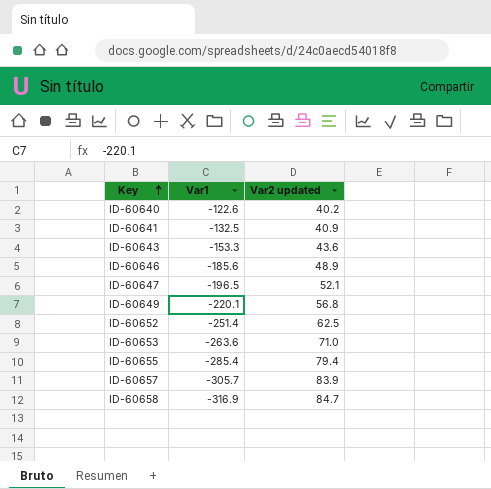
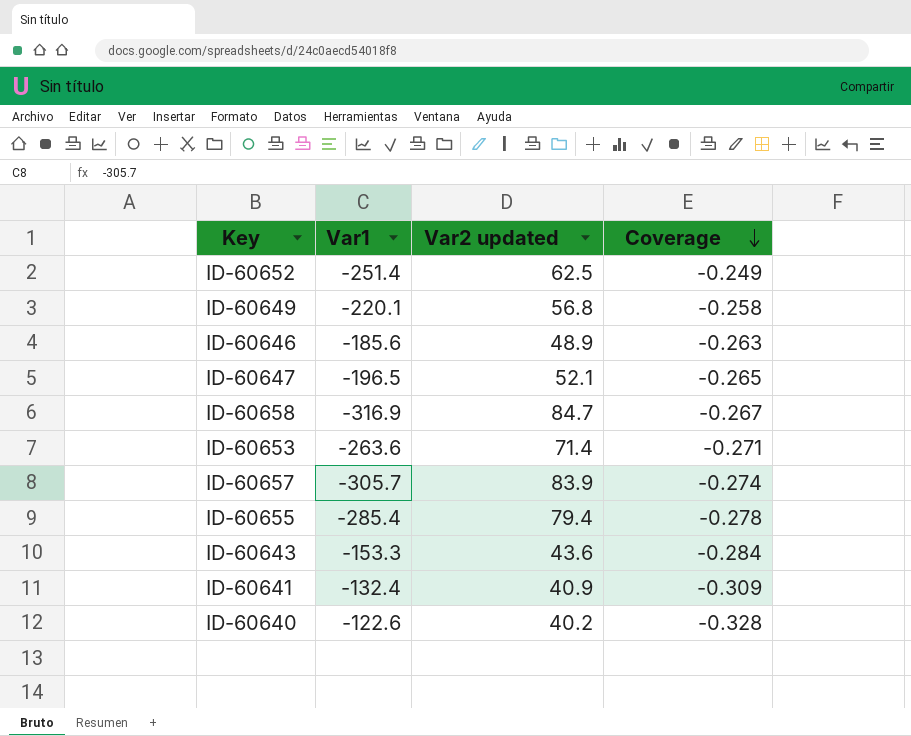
row order: Key ascending -> Coverage descending
column Coverage | formula: none -> [Var2 updated] / [Var1]
ID-60653 | Var2 updated: 71.0 -> 71.4
ID-60641 | Var1: -132.5 -> -132.4

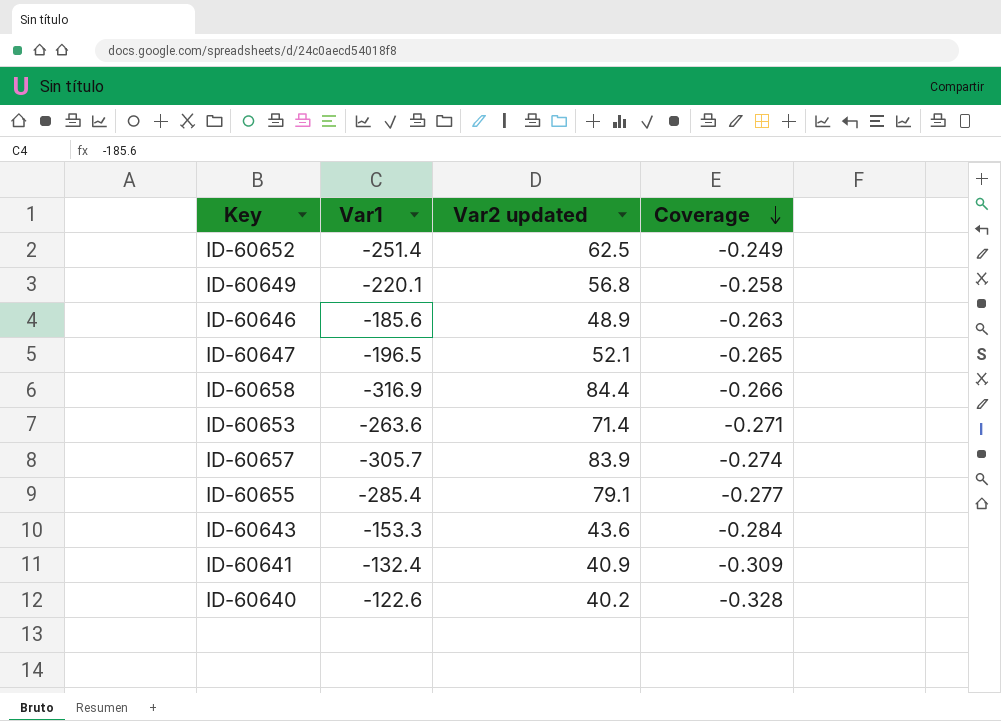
ID-60658 | Var2 updated: 84.7 -> 84.4
ID-60658 | Coverage: -0.267 -> -0.266
ID-60655 | Var2 updated: 79.4 -> 79.1
ID-60655 | Coverage: -0.278 -> -0.277

